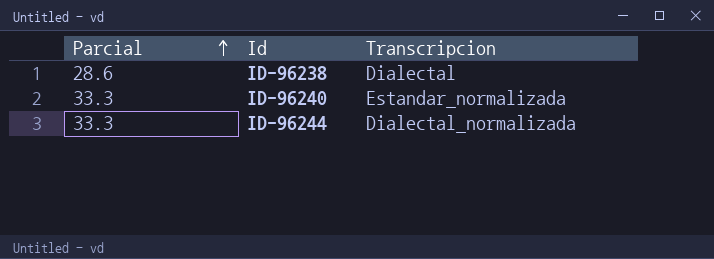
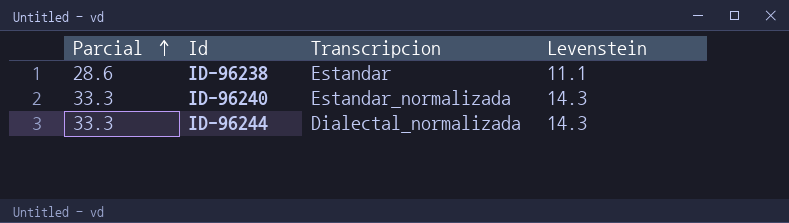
column Levenstein | position: none -> 4
ID-96238 | Transcripcion: Dialectal -> Estandar

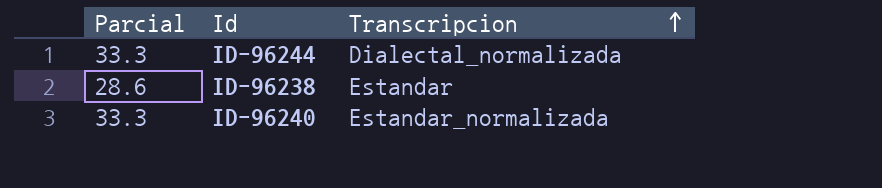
row order: Parcial ascending -> Transcripcion ascending
column Levenstein | position: 4 -> none

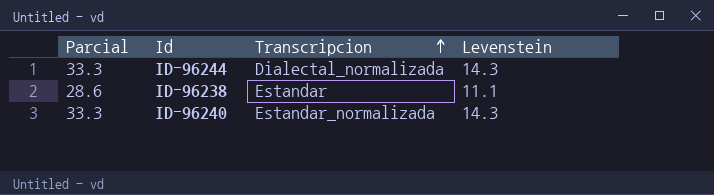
column Levenstein | position: none -> 4

